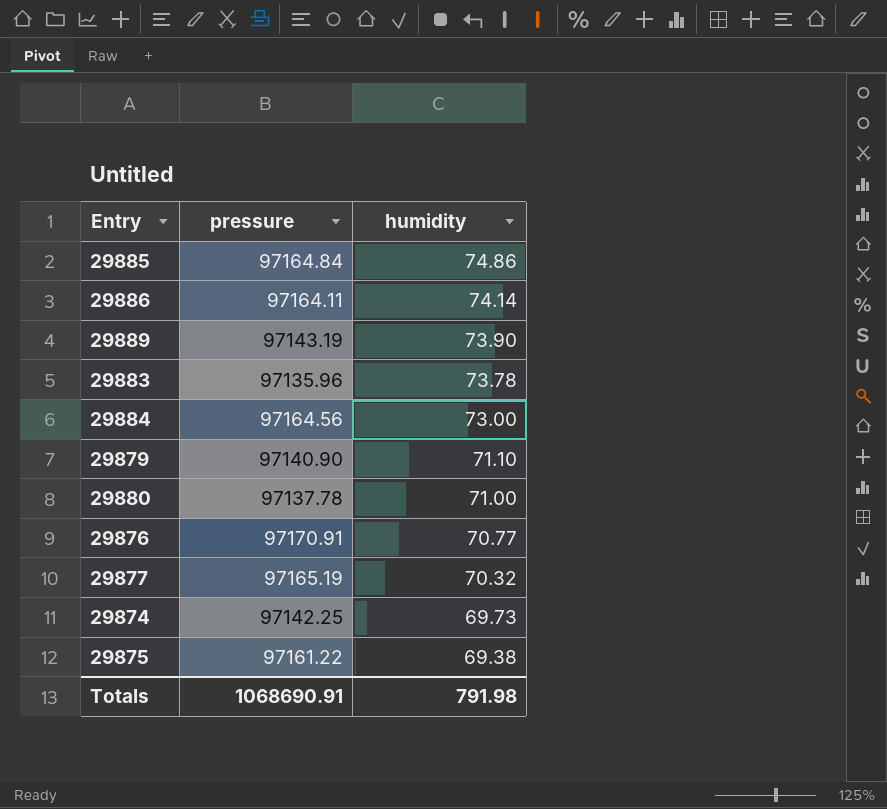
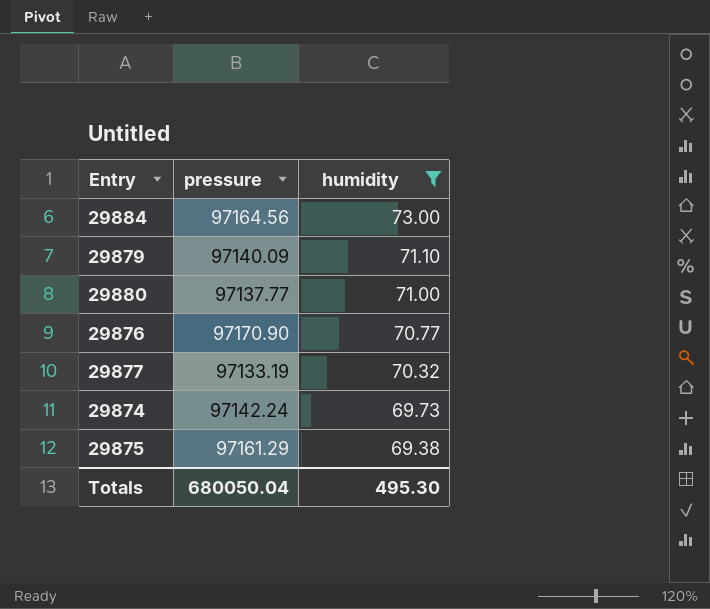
filter: none -> humidity <= 73.00
29879 | pressure: 97140.90 -> 97140.09
29880 | pressure: 97137.78 -> 97137.77
29876 | pressure: 97170.91 -> 97170.90
29877 | pressure: 97165.19 -> 97133.19
29874 | pressure: 97142.25 -> 97142.24
29875 | pressure: 97161.22 -> 97161.29
Totals | pressure: 1068690.91 -> 680050.04
Totals | humidity: 791.98 -> 495.30

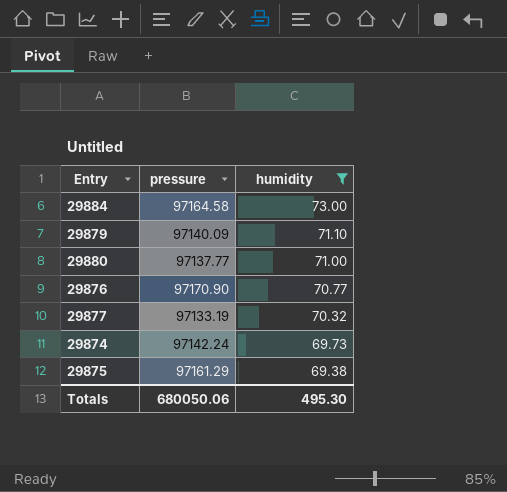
29884 | pressure: 97164.56 -> 97164.58
Totals | pressure: 680050.04 -> 680050.06

